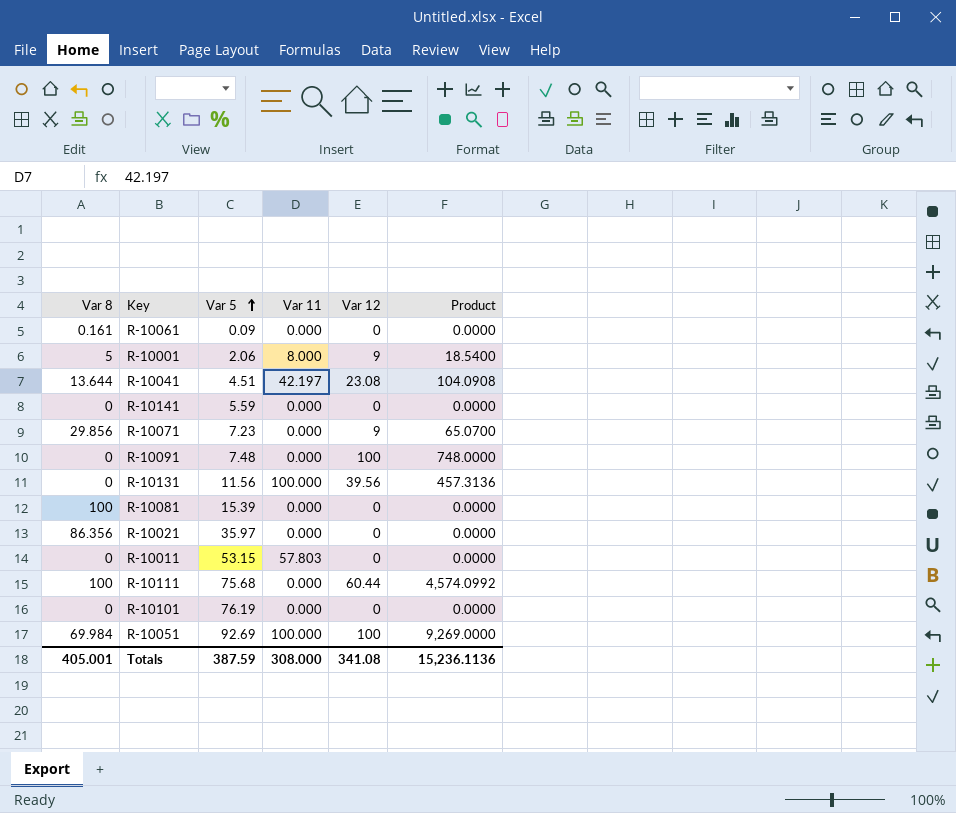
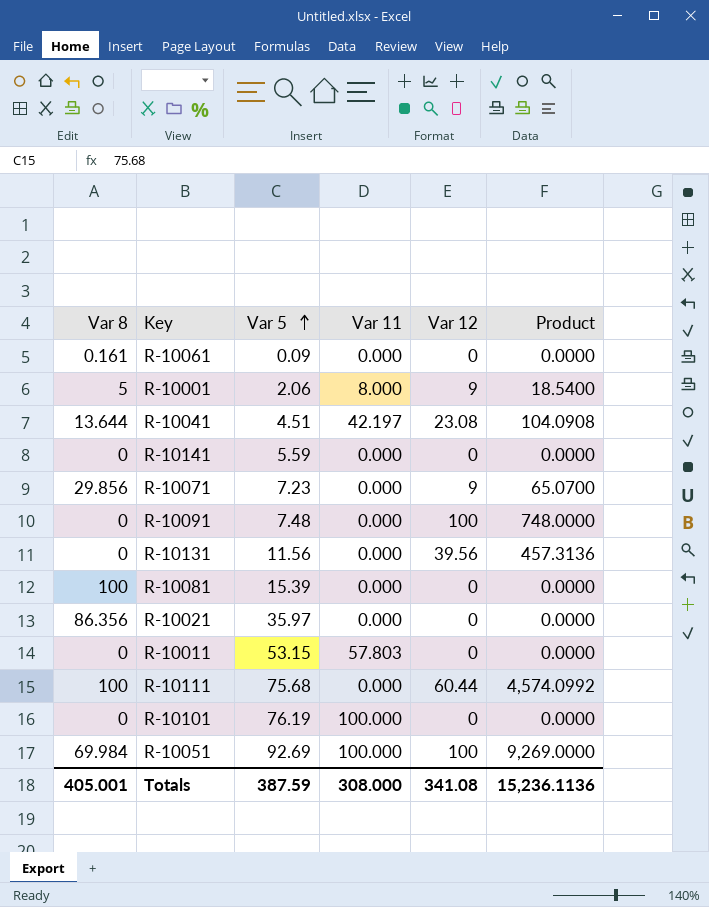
R-10131 | Var 11: 100.000 -> 0.000
R-10101 | Var 11: 0.000 -> 100.000

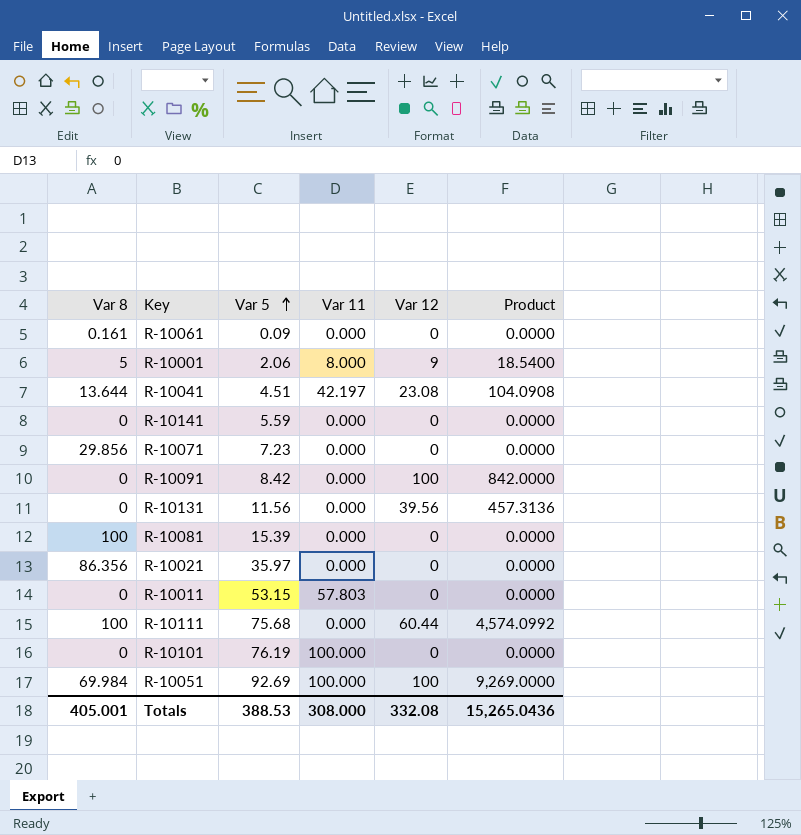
R-10071 | Var 12: 9 -> 0
R-10071 | Product: 65.0700 -> 0.0000
R-10091 | Var 5: 7.48 -> 8.42
R-10091 | Product: 748.0000 -> 842.0000
Totals | Var 5: 387.59 -> 388.53
Totals | Var 12: 341.08 -> 332.08
Totals | Product: 15,236.1136 -> 15,265.0436

